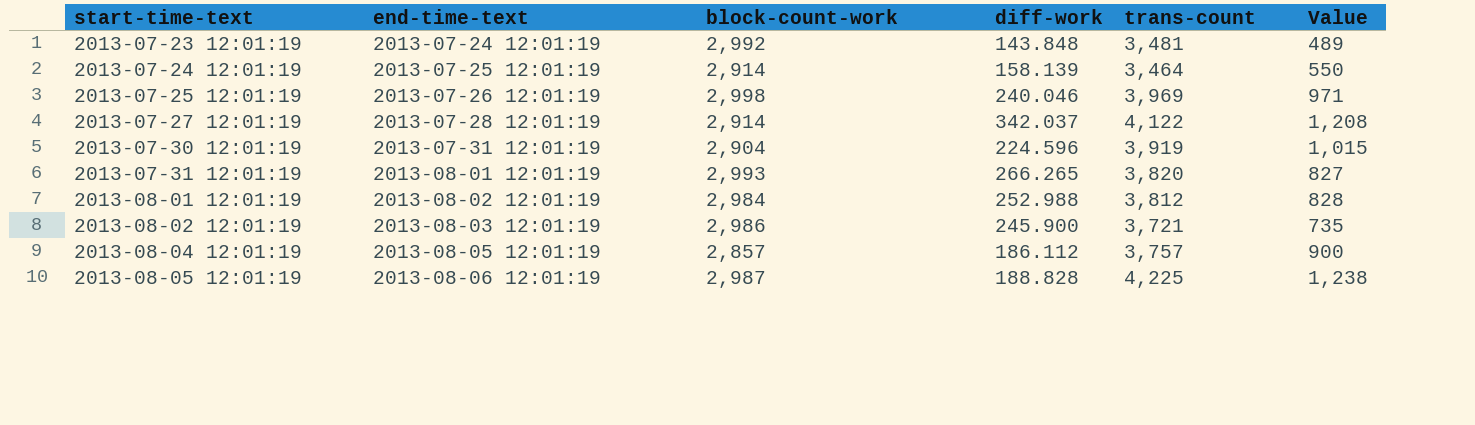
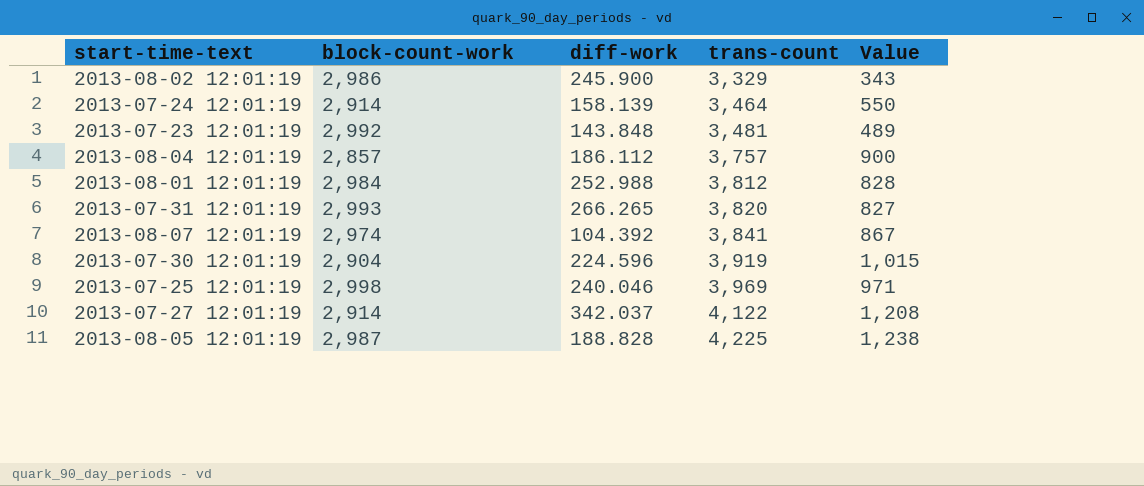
row order: start-time-text ascending -> trans-count ascending
column end-time-text | position: 2 -> none
2013-08-02 12:01:19 | trans-count: 3,721 -> 3,329
2013-08-02 12:01:19 | Value: 735 -> 343
row 2013-08-07 12:01:19: none -> 2,974 | 104.392 | 3,841 | 867

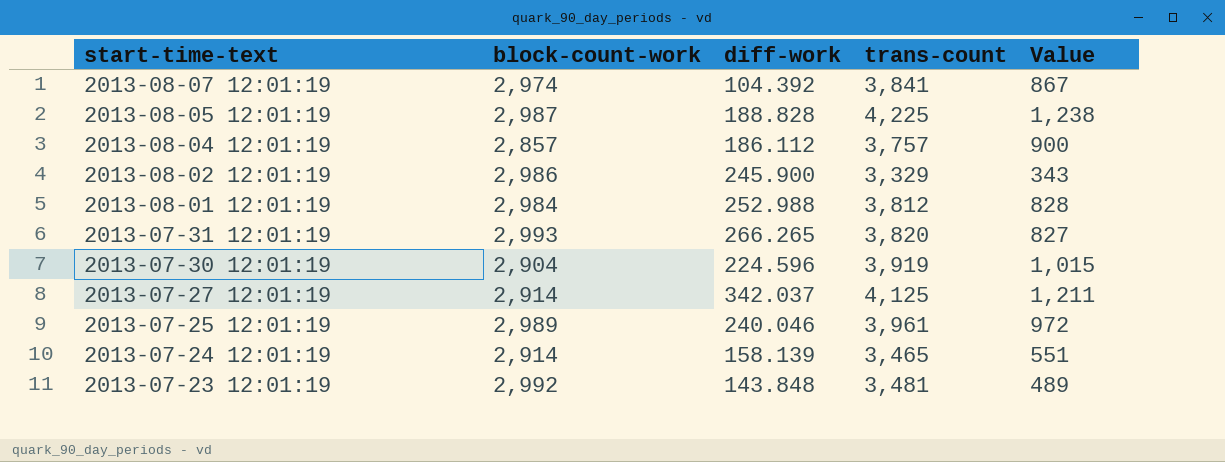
row order: trans-count ascending -> start-time-text descending
2013-07-27 12:01:19 | trans-count: 4,122 -> 4,125
2013-07-27 12:01:19 | Value: 1,208 -> 1,211
2013-07-25 12:01:19 | block-count-work: 2,998 -> 2,989
2013-07-25 12:01:19 | trans-count: 3,969 -> 3,961
2013-07-25 12:01:19 | Value: 971 -> 972
2013-07-24 12:01:19 | trans-count: 3,464 -> 3,465
2013-07-24 12:01:19 | Value: 550 -> 551

